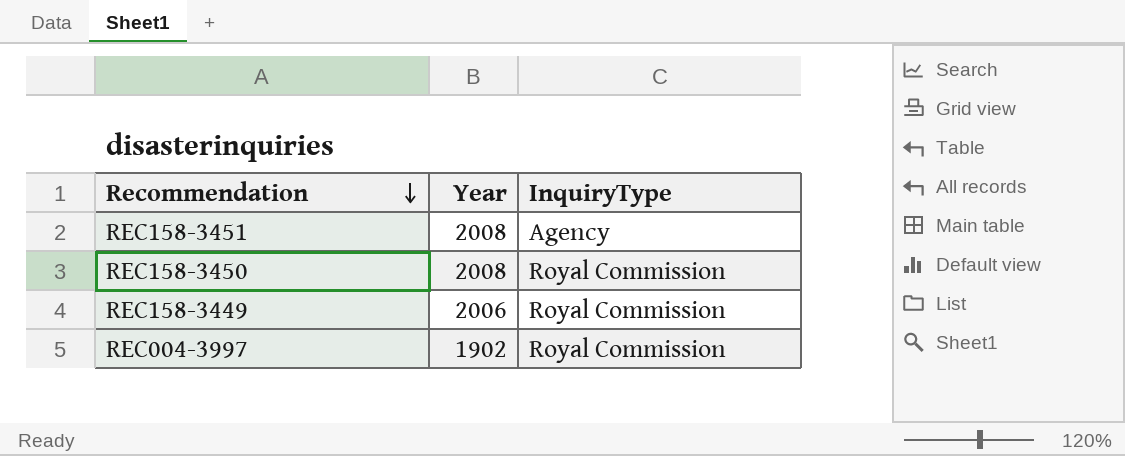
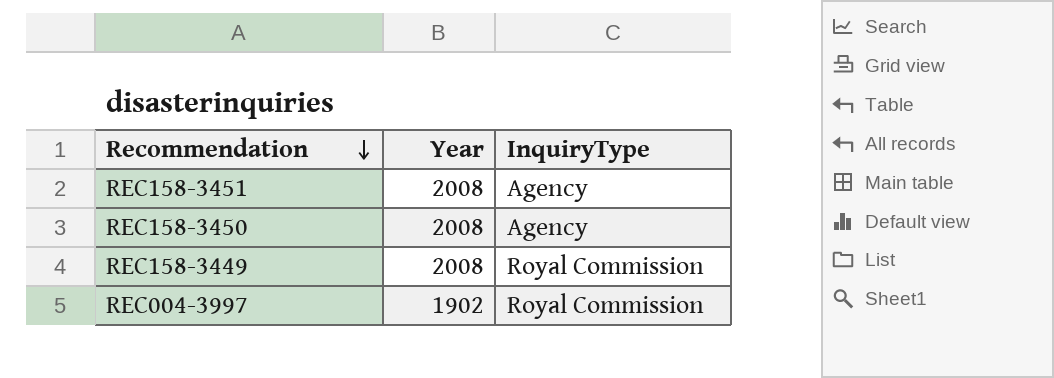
REC158-3450 | InquiryType: Royal Commission -> Agency
REC158-3449 | Year: 2006 -> 2008

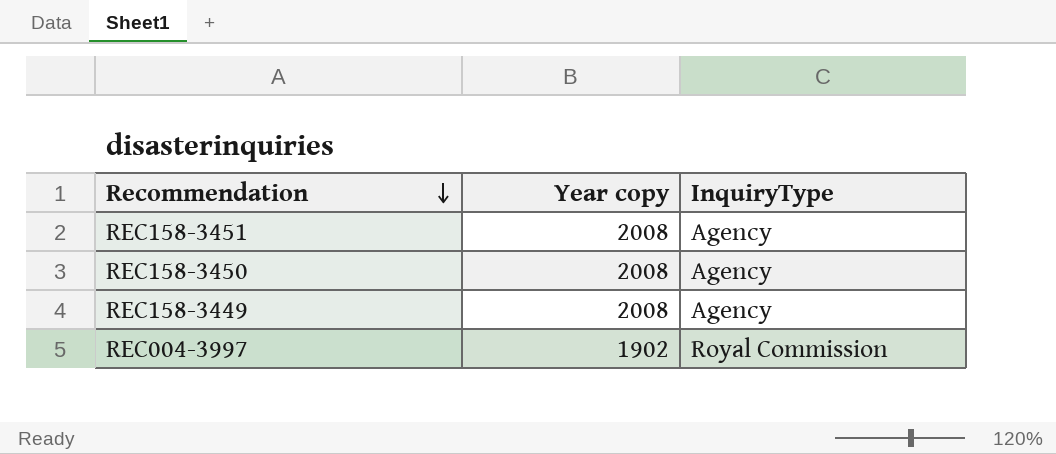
column name: Year -> Year copy
REC158-3449 | InquiryType: Royal Commission -> Agency

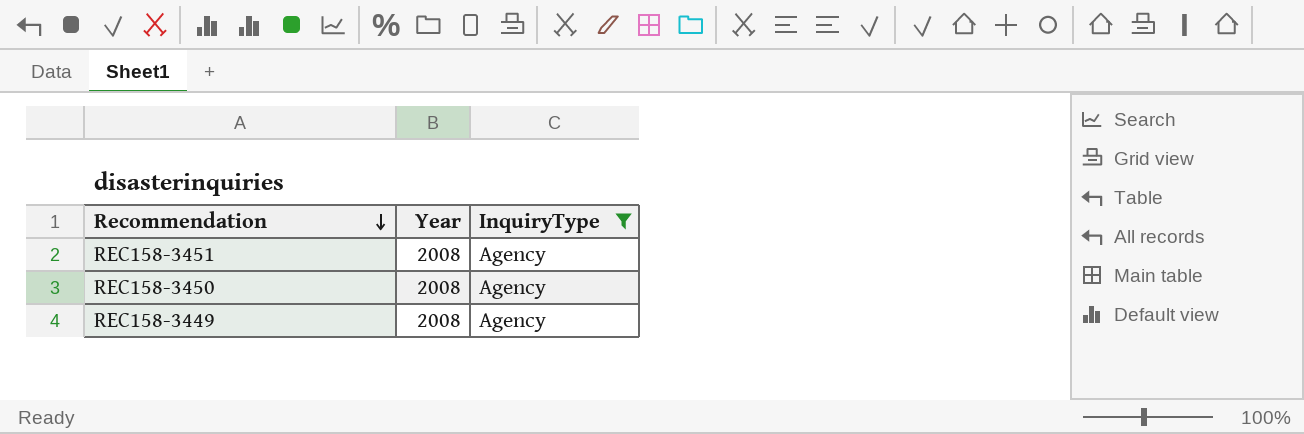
filter: none -> InquiryType = Agency
column name: Year copy -> Year

